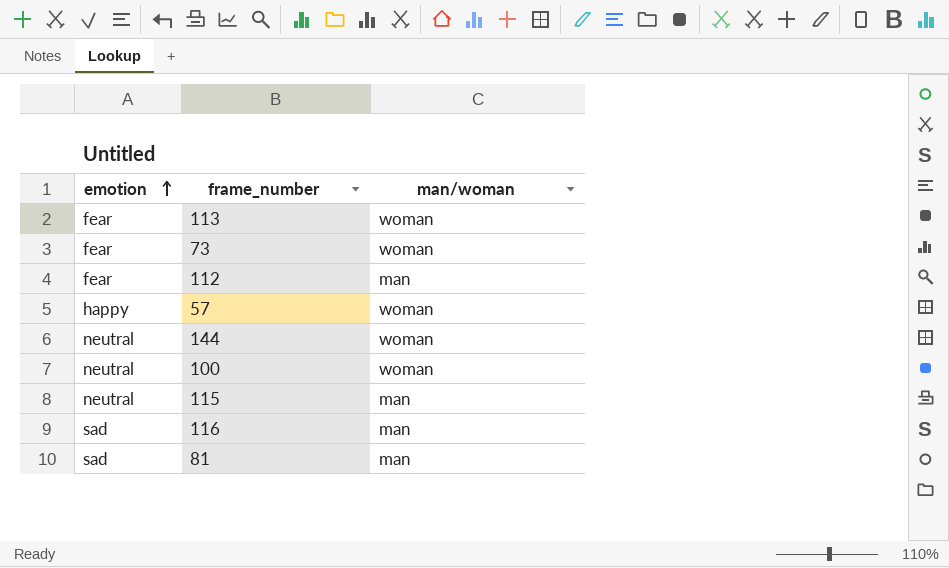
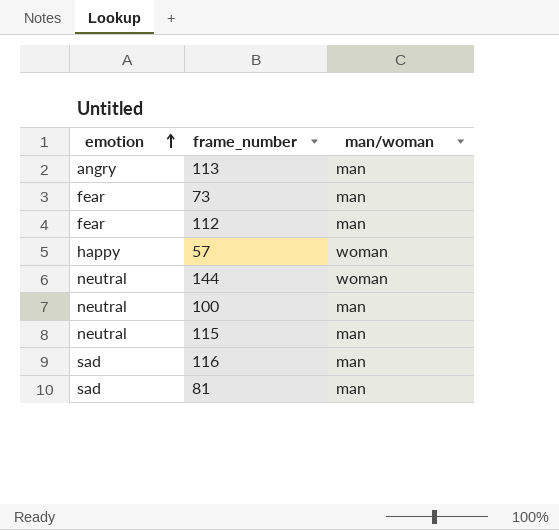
113 | emotion: fear -> angry
113 | man/woman: woman -> man
73 | man/woman: woman -> man
100 | man/woman: woman -> man

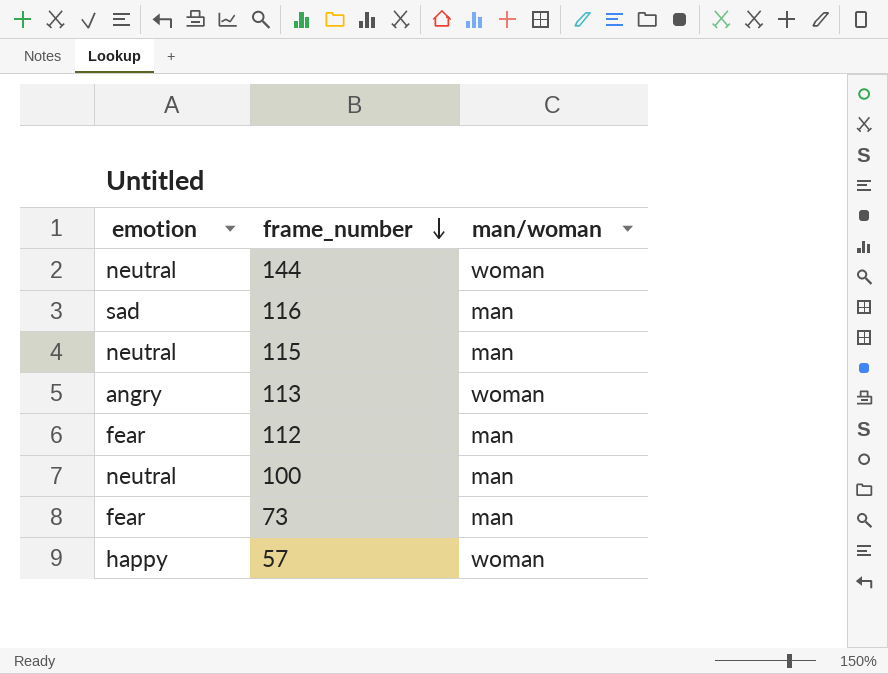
row order: emotion ascending -> frame_number descending
row 81: sad | man -> none
113 | man/woman: man -> woman

